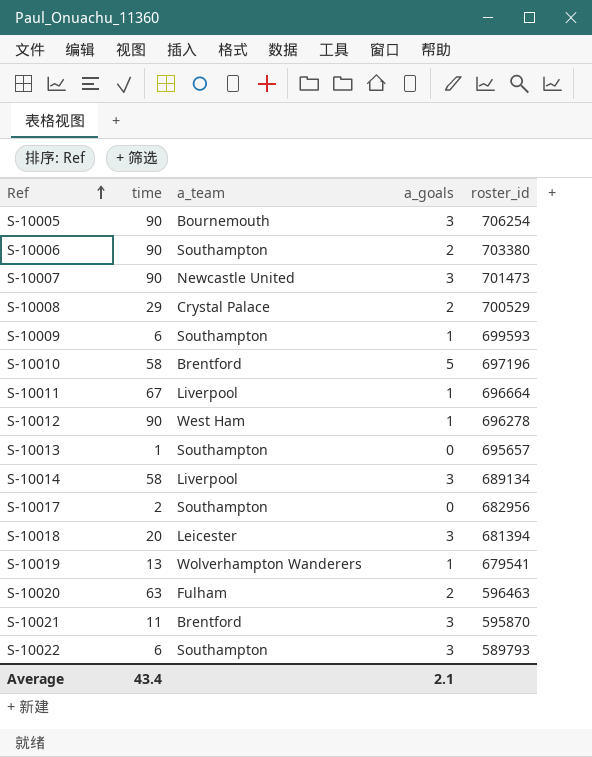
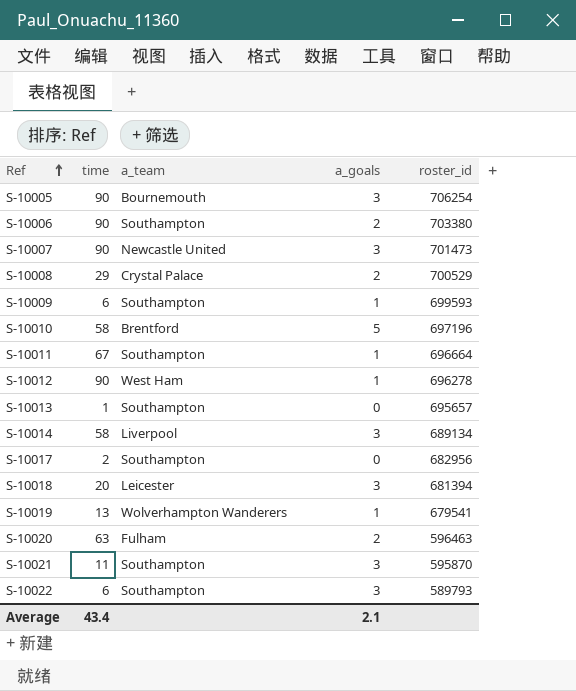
S-10011 | a_team: Liverpool -> Southampton
S-10021 | a_team: Brentford -> Southampton

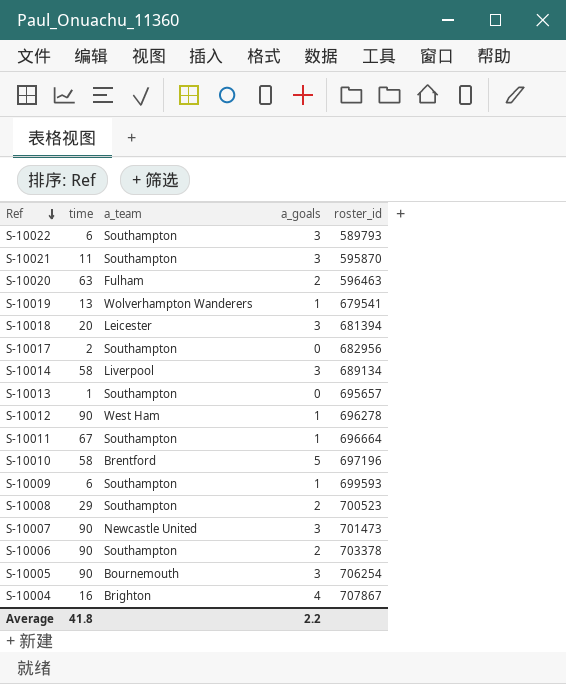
row order: Ref ascending -> Ref descending
S-10008 | a_team: Crystal Palace -> Southampton
S-10008 | roster_id: 700529 -> 700523
S-10006 | roster_id: 703380 -> 703378
row S-10004: none -> 16 | Brighton | 4 | 707867
Average | time: 43.4 -> 41.8
Average | a_goals: 2.1 -> 2.2

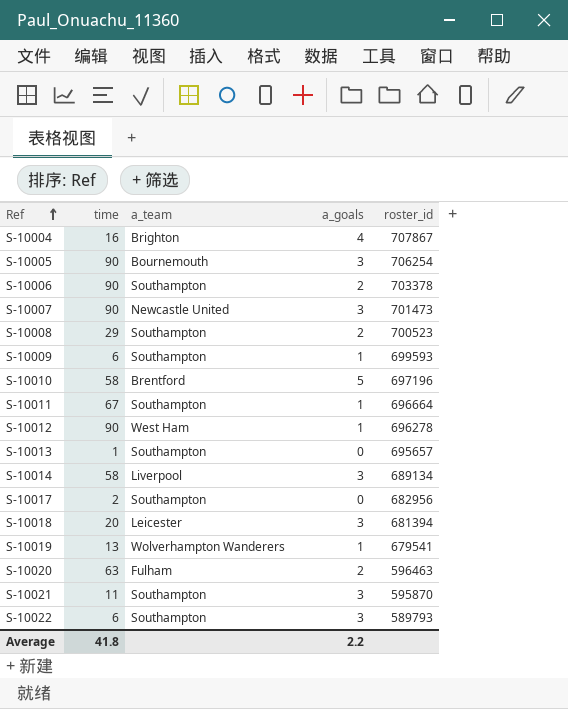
row order: Ref descending -> Ref ascending

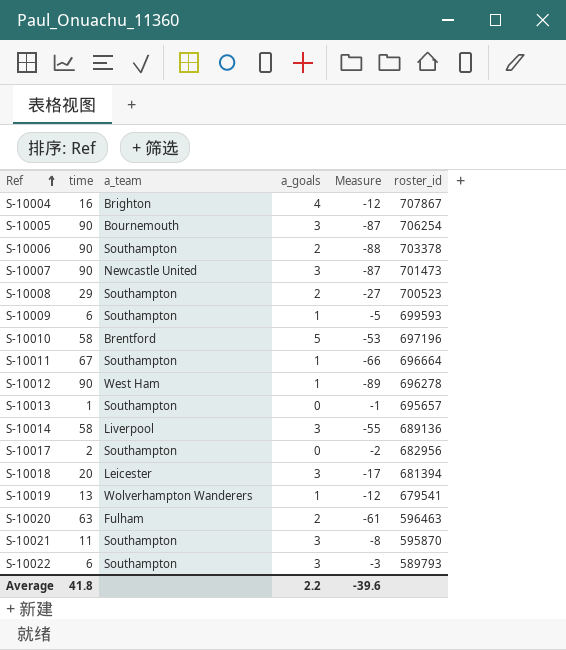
column Measure | formula: none -> [a_goals] - [time]
S-10014 | roster_id: 689134 -> 689136

